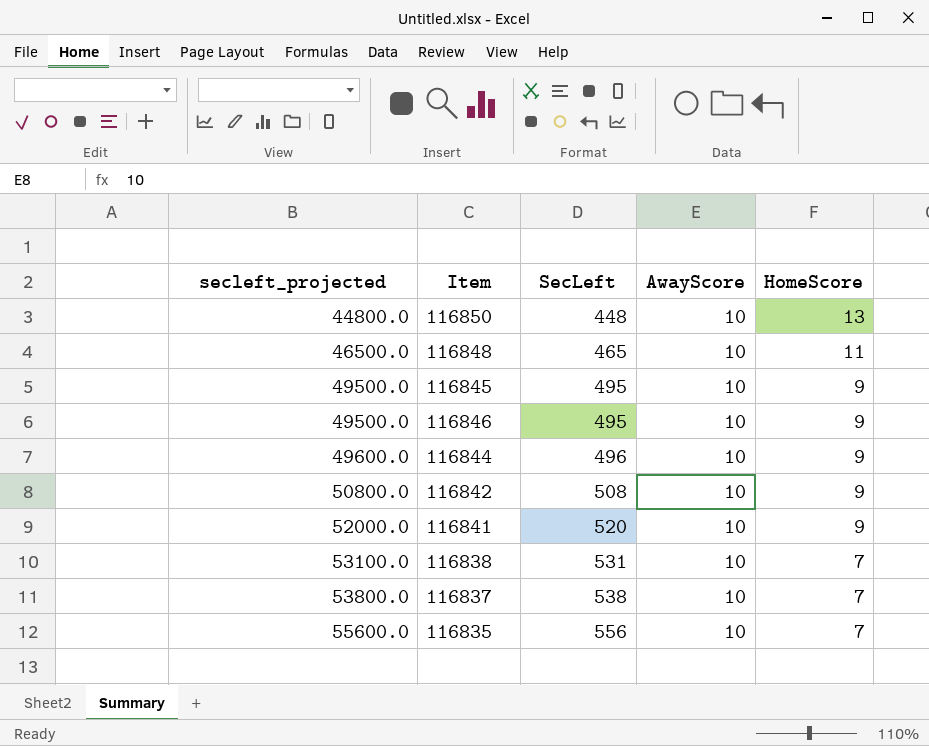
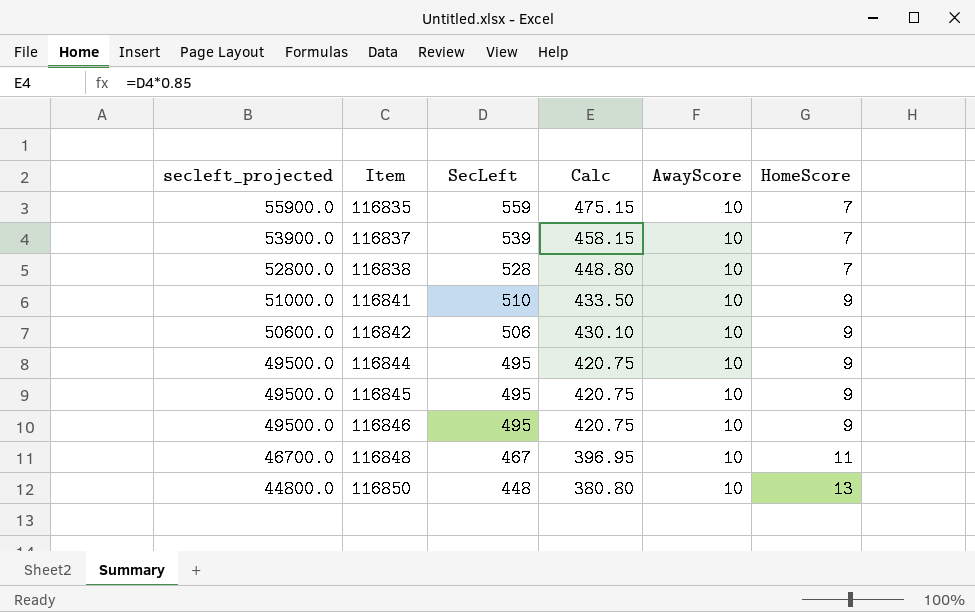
row order: secleft_projected ascending -> secleft_projected descending
column Calc | formula: none -> [SecLeft] * 0.85
116835 | secleft_projected: 55600.0 -> 55900.0
116835 | SecLeft: 556 -> 559
116837 | secleft_projected: 53800.0 -> 53900.0
116837 | SecLeft: 538 -> 539
116838 | secleft_projected: 53100.0 -> 52800.0
116838 | SecLeft: 531 -> 528
116841 | secleft_projected: 52000.0 -> 51000.0
116841 | SecLeft: 520 -> 510
116842 | secleft_projected: 50800.0 -> 50600.0
116842 | SecLeft: 508 -> 506
116844 | secleft_projected: 49600.0 -> 49500.0
116844 | SecLeft: 496 -> 495
116848 | secleft_projected: 46500.0 -> 46700.0
116848 | SecLeft: 465 -> 467

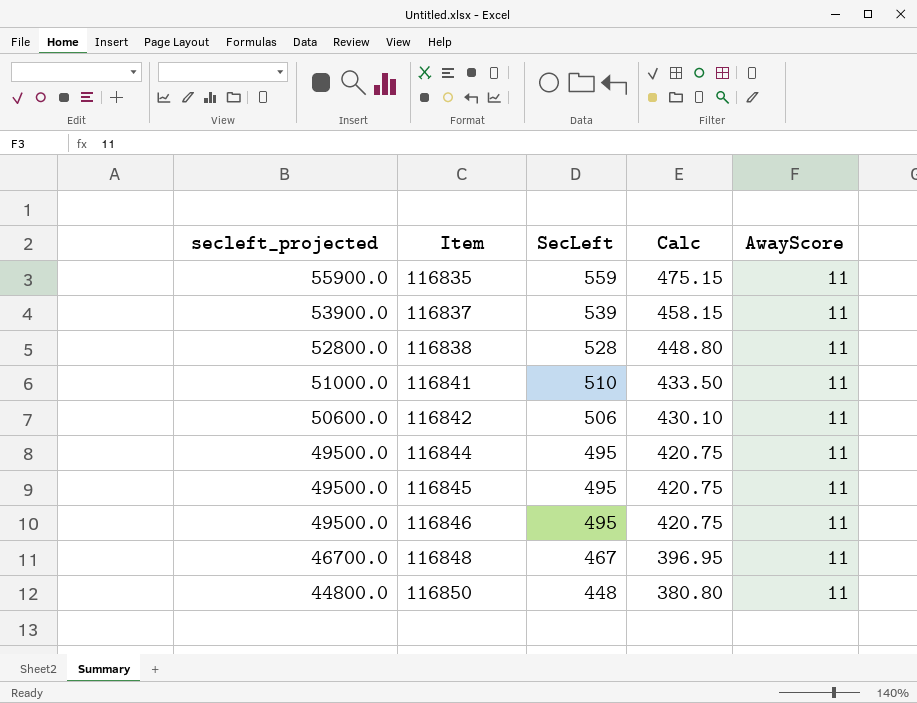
column HomeScore | position: 6 -> none
116835 | AwayScore: 10 -> 11
116837 | AwayScore: 10 -> 11
116838 | AwayScore: 10 -> 11
116841 | AwayScore: 10 -> 11
116842 | AwayScore: 10 -> 11
116844 | AwayScore: 10 -> 11
116845 | AwayScore: 10 -> 11
116846 | AwayScore: 10 -> 11
116848 | AwayScore: 10 -> 11
116850 | AwayScore: 10 -> 11

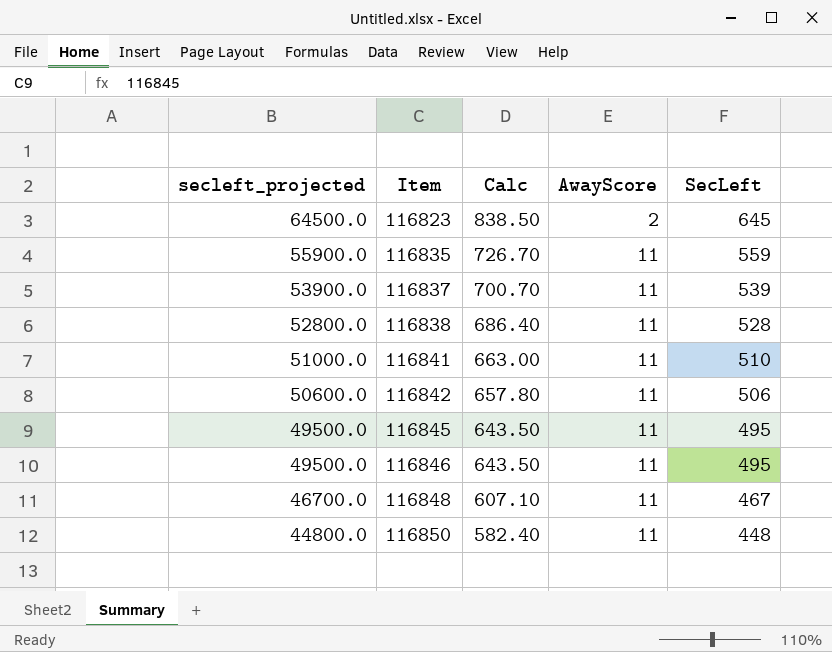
column Calc | formula: [SecLeft] * 0.85 -> [SecLeft] * 1.3
column SecLeft | position: 3 -> 5
row 116844: 49500.0 | 495 | 420.75 | 11 -> none
row 116823: none -> 64500.0 | 838.50 | 2 | 645

